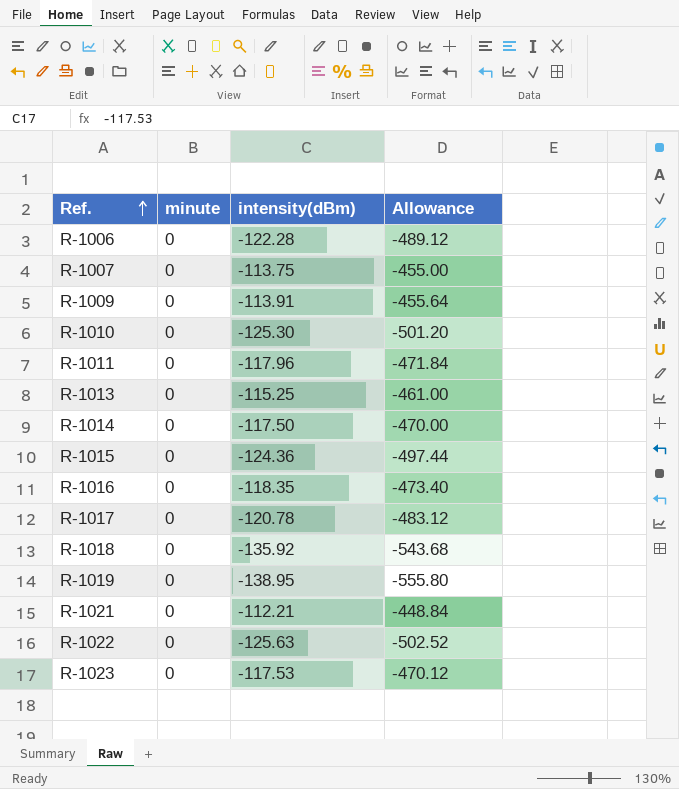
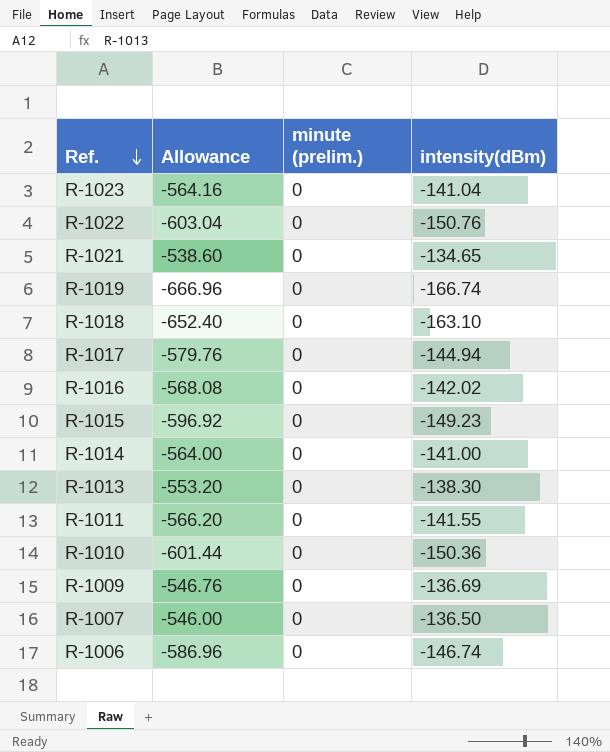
row order: Ref. ascending -> Ref. descending
column Allowance | position: 4 -> 2
column name: minute -> minute (prelim.)
R-1023 | Allowance: -470.12 -> -564.16
R-1023 | intensity(dBm): -117.53 -> -141.04
R-1022 | Allowance: -502.52 -> -603.04
R-1022 | intensity(dBm): -125.63 -> -150.76
R-1021 | Allowance: -448.84 -> -538.60
R-1021 | intensity(dBm): -112.21 -> -134.65
R-1019 | Allowance: -555.80 -> -666.96
R-1019 | intensity(dBm): -138.95 -> -166.74
R-1018 | Allowance: -543.68 -> -652.40
R-1018 | intensity(dBm): -135.92 -> -163.10
R-1017 | Allowance: -483.12 -> -579.76
R-1017 | intensity(dBm): -120.78 -> -144.94
R-1016 | Allowance: -473.40 -> -568.08
R-1016 | intensity(dBm): -118.35 -> -142.02
R-1015 | Allowance: -497.44 -> -596.92
R-1015 | intensity(dBm): -124.36 -> -149.23
R-1014 | Allowance: -470.00 -> -564.00
R-1014 | intensity(dBm): -117.50 -> -141.00
R-1013 | Allowance: -461.00 -> -553.20
R-1013 | intensity(dBm): -115.25 -> -138.30
R-1011 | Allowance: -471.84 -> -566.20
R-1011 | intensity(dBm): -117.96 -> -141.55
R-1010 | Allowance: -501.20 -> -601.44
R-1010 | intensity(dBm): -125.30 -> -150.36
R-1009 | Allowance: -455.64 -> -546.76
R-1009 | intensity(dBm): -113.91 -> -136.69
R-1007 | Allowance: -455.00 -> -546.00
R-1007 | intensity(dBm): -113.75 -> -136.50
R-1006 | Allowance: -489.12 -> -586.96
R-1006 | intensity(dBm): -122.28 -> -146.74

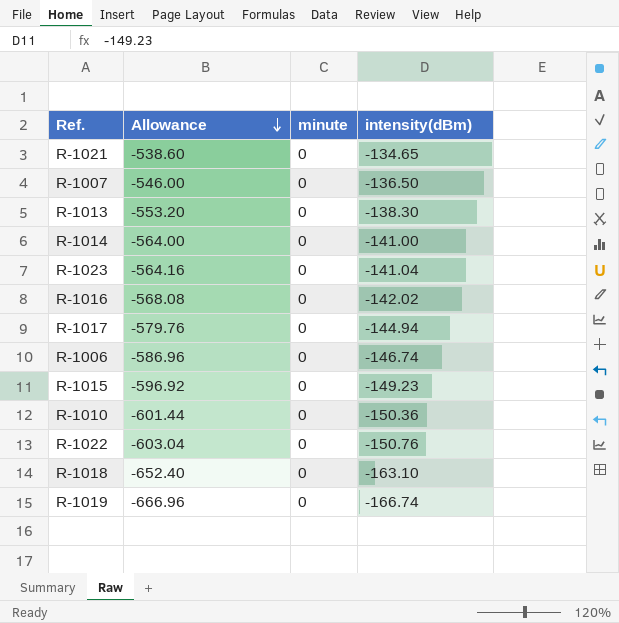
row order: Ref. descending -> Allowance descending
column name: minute (prelim.) -> minute
row R-1011: -566.20 | 0 | -141.55 -> none
row R-1009: -546.76 | 0 | -136.69 -> none

